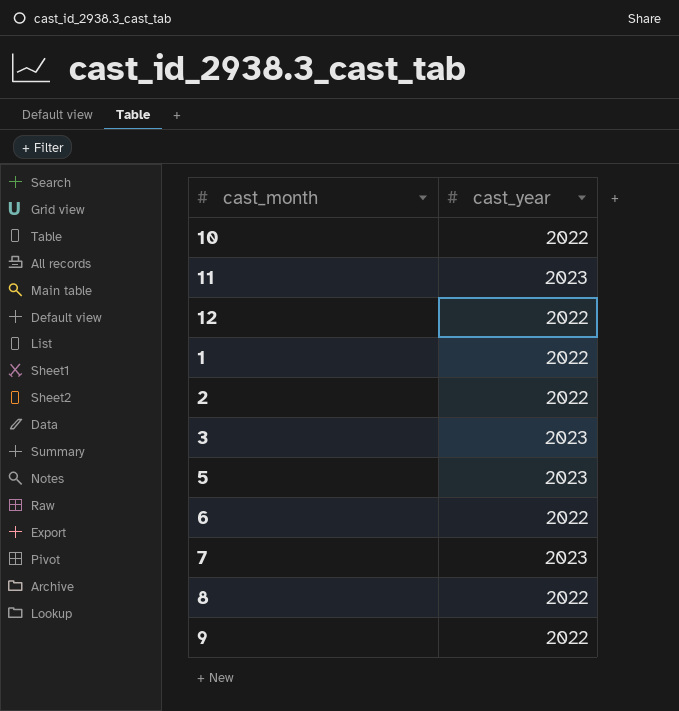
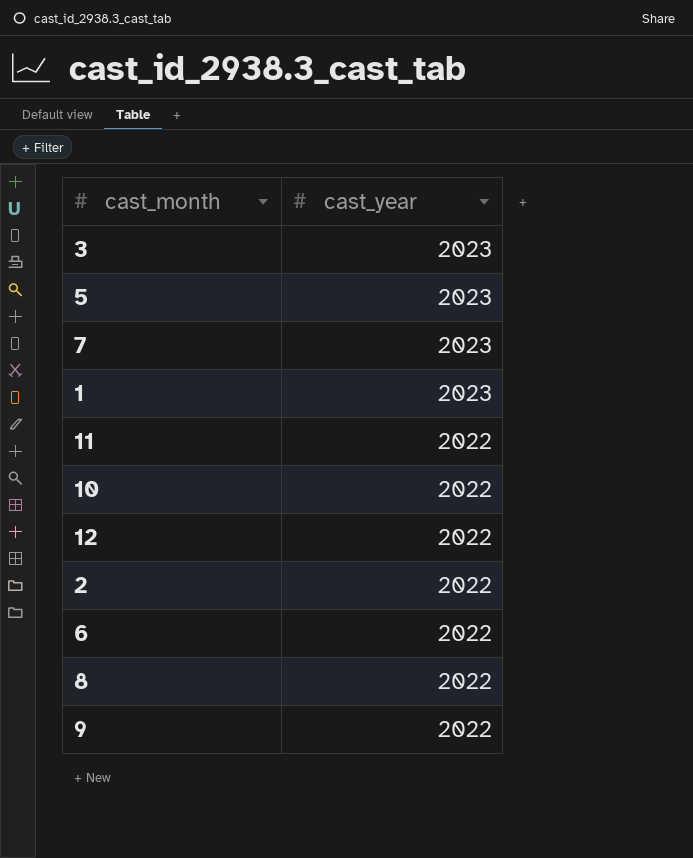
row order: none -> cast_year descending
1 | cast_year: 2022 -> 2023
11 | cast_year: 2023 -> 2022

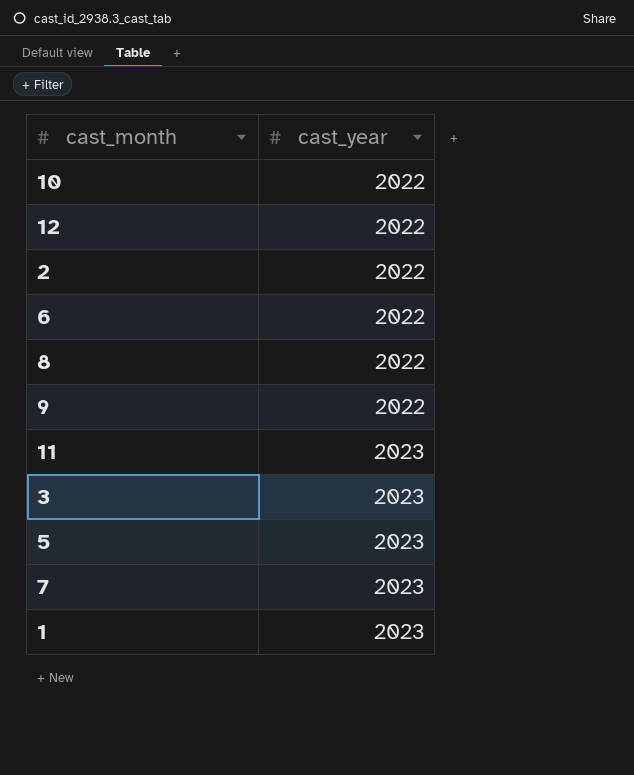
row order: cast_year descending -> cast_year ascending
11 | cast_year: 2022 -> 2023

